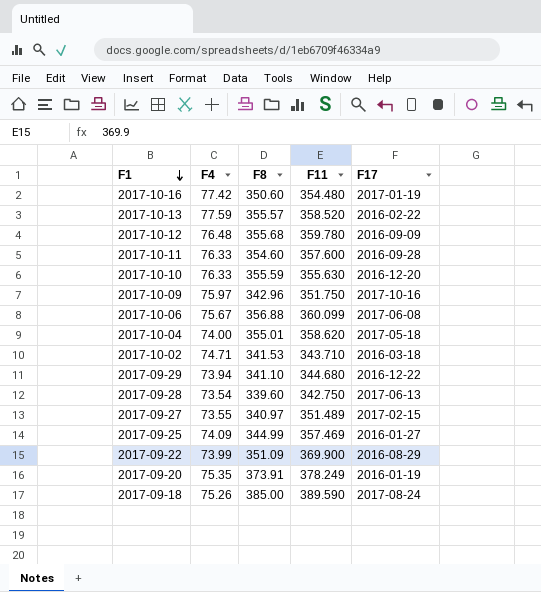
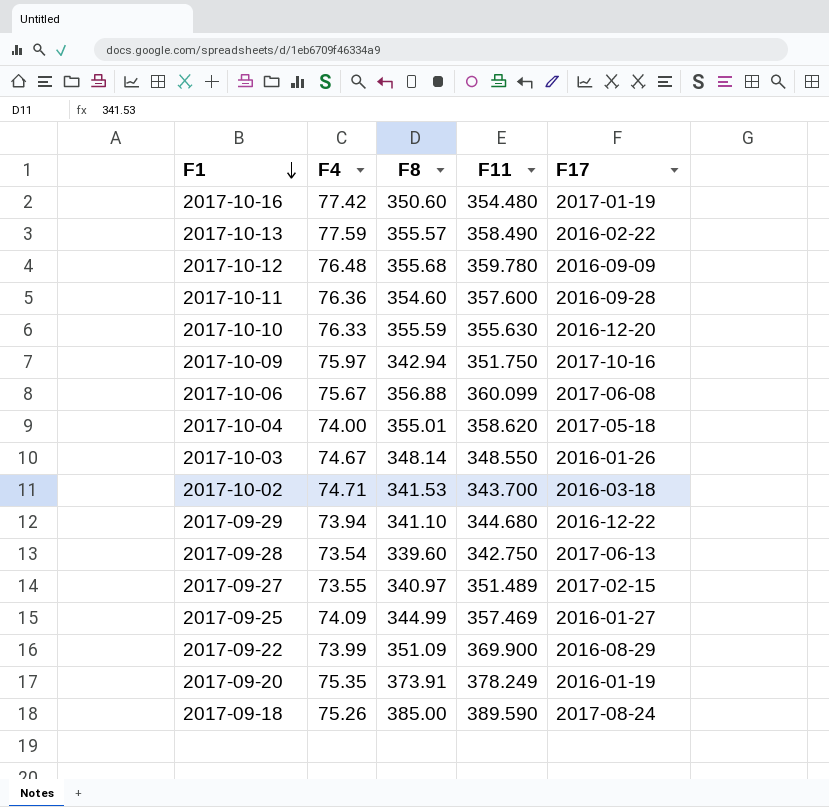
2017-10-13 | F11: 358.520 -> 358.490
2017-10-11 | F4: 76.33 -> 76.36
2017-10-09 | F8: 342.96 -> 342.94
row 2017-10-03: none -> 74.67 | 348.14 | 348.550 | 2016-01-26
2017-10-02 | F11: 343.710 -> 343.700

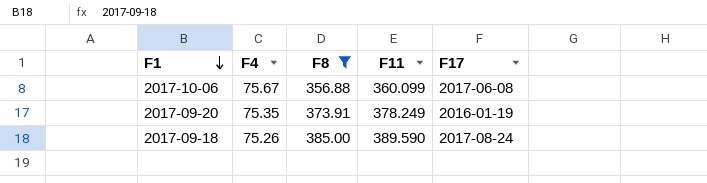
filter: none -> F8 >= 356.88

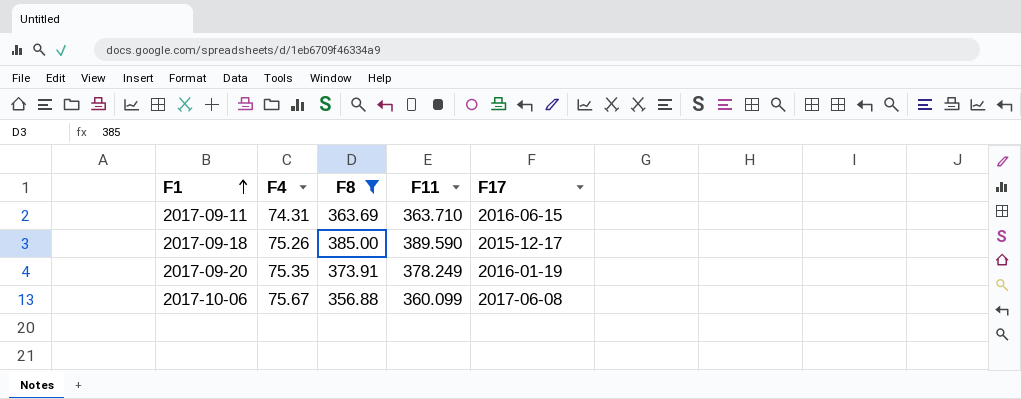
row order: F1 descending -> F1 ascending
row 2017-09-11: none -> 74.31 | 363.69 | 363.710 | 2016-06-15
2017-09-18 | F17: 2017-08-24 -> 2015-12-17

